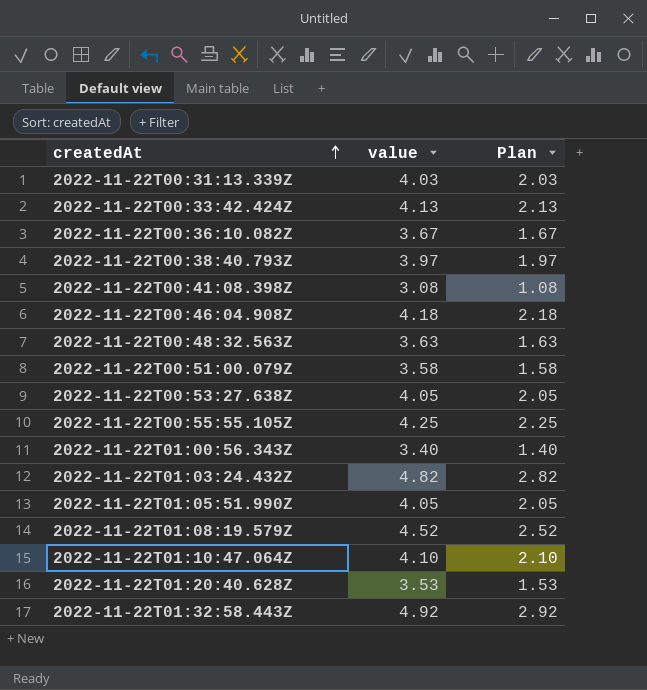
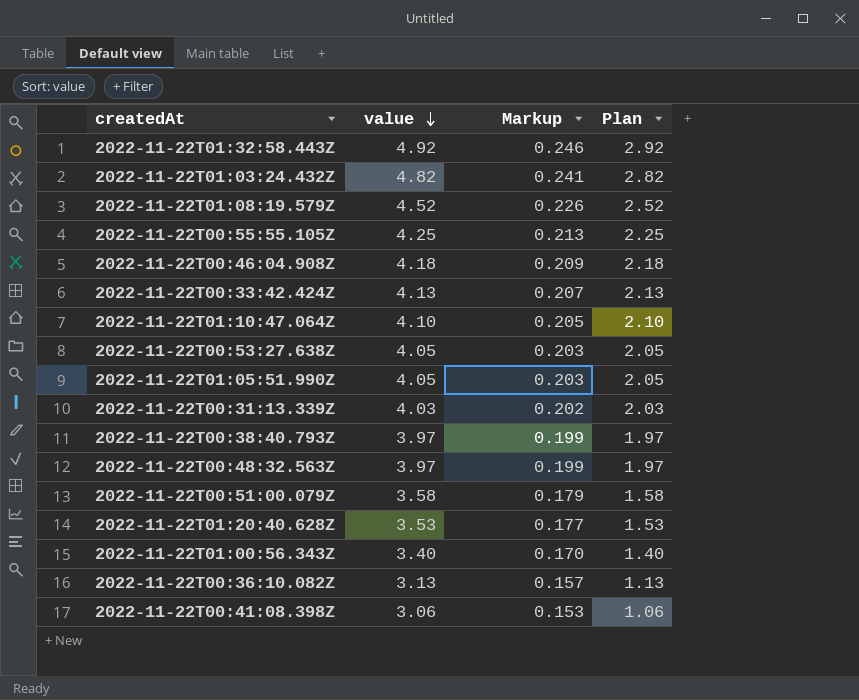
row order: createdAt ascending -> value descending
column Markup | formula: none -> [value] * 0.05
2022-11-22T00:48:32.563Z | value: 3.63 -> 3.97
2022-11-22T00:48:32.563Z | Plan: 1.63 -> 1.97
2022-11-22T00:36:10.082Z | value: 3.67 -> 3.13
2022-11-22T00:36:10.082Z | Plan: 1.67 -> 1.13
2022-11-22T00:41:08.398Z | value: 3.08 -> 3.06
2022-11-22T00:41:08.398Z | Plan: 1.08 -> 1.06

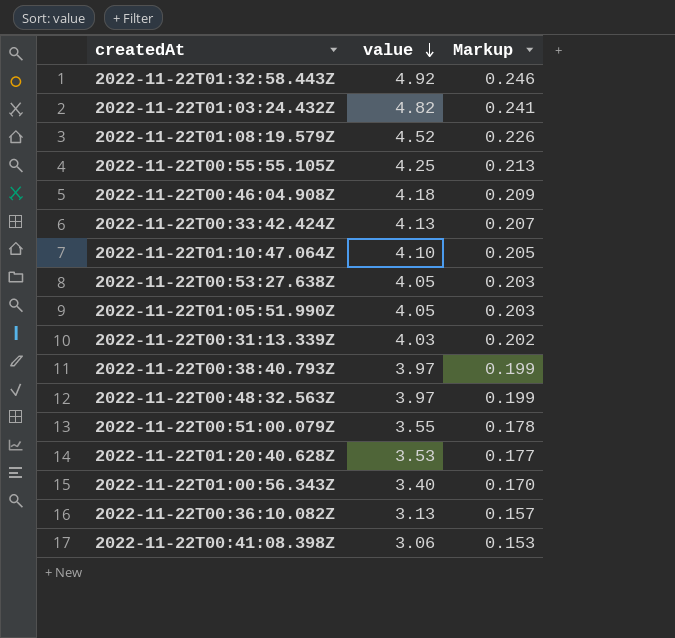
column Plan | formula: [value] - 2 -> none
2022-11-22T00:51:00.079Z | value: 3.58 -> 3.55
2022-11-22T00:51:00.079Z | Markup: 0.179 -> 0.178

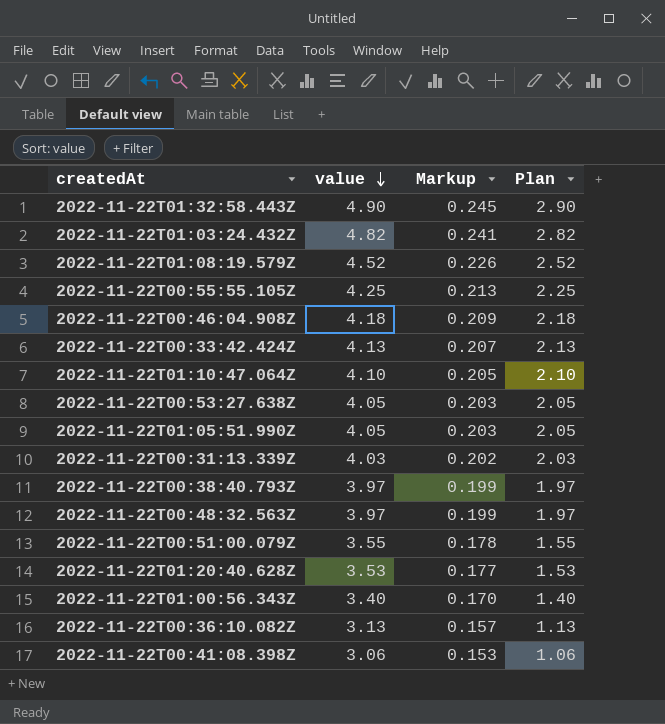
column Plan | formula: none -> [value] - 2
2022-11-22T01:32:58.443Z | value: 4.92 -> 4.90
2022-11-22T01:32:58.443Z | Markup: 0.246 -> 0.245

